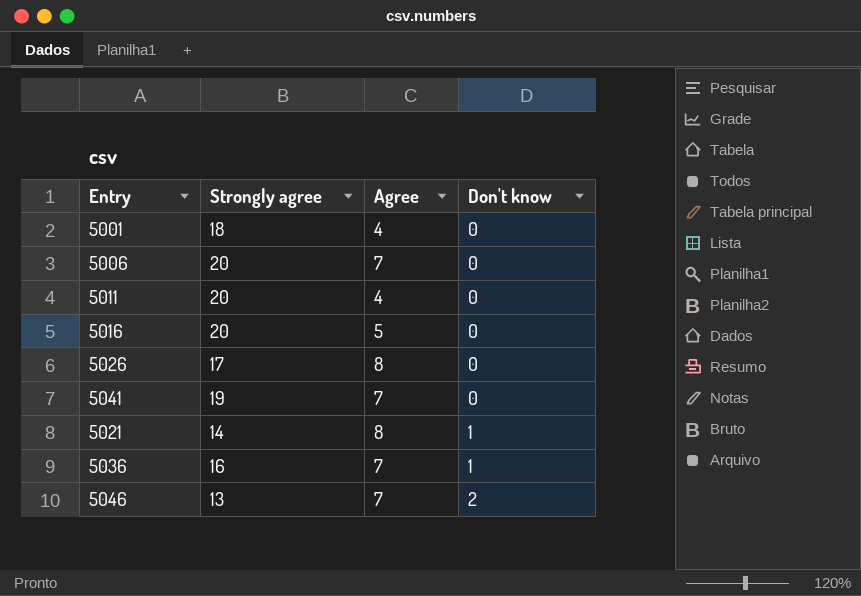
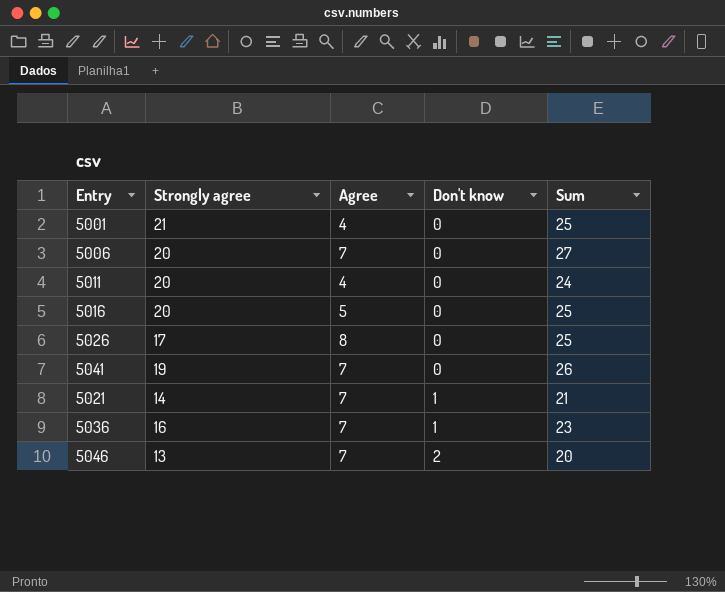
column Sum | formula: none -> [Strongly agree] + [Agree]
5001 | Strongly agree: 18 -> 21
5021 | Agree: 8 -> 7

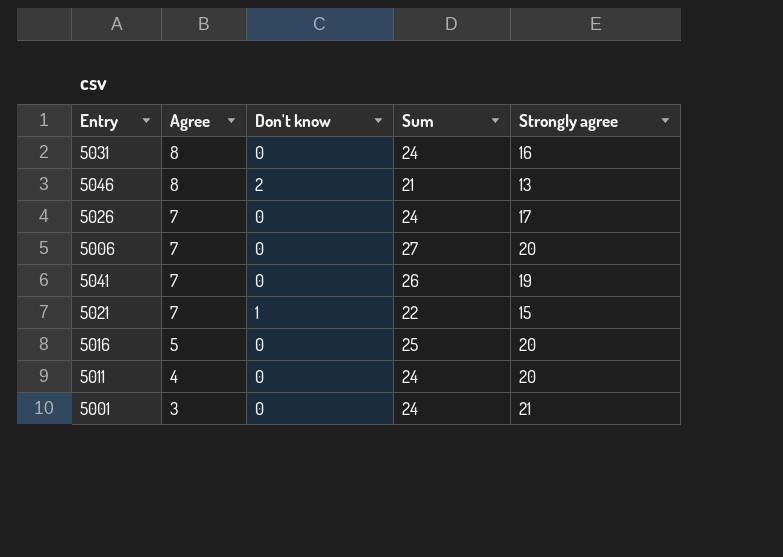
row order: Don't know ascending -> Agree descending
column Strongly agree | position: 2 -> 5
row 5036: 16 | 7 | 1 | 23 -> none
row 5031: none -> 8 | 0 | 24 | 16
5046 | Agree: 7 -> 8
5046 | Sum: 20 -> 21
5026 | Agree: 8 -> 7
5026 | Sum: 25 -> 24
5021 | Sum: 21 -> 22
5021 | Strongly agree: 14 -> 15
5001 | Agree: 4 -> 3
5001 | Sum: 25 -> 24

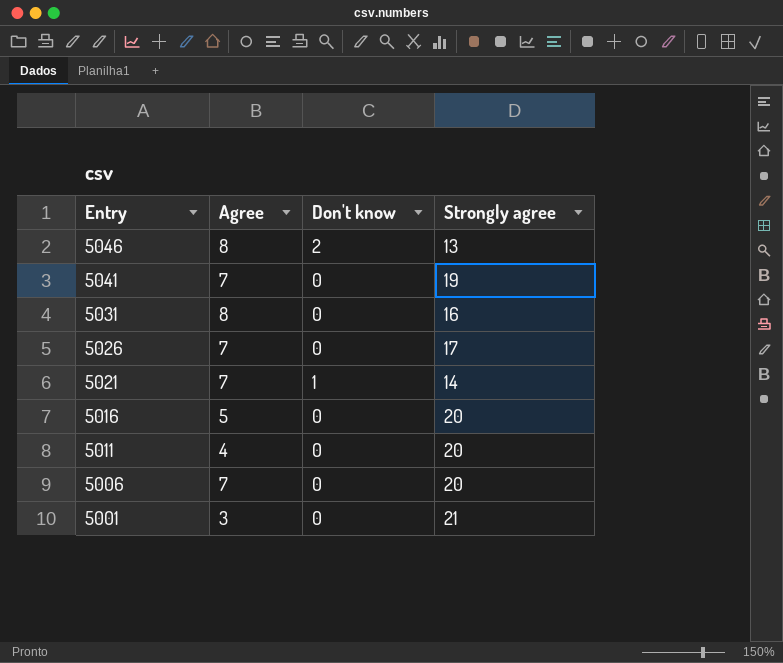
row order: Agree descending -> Entry descending
column Sum | formula: [Agree] + [Strongly agree] -> none
5021 | Strongly agree: 15 -> 14

